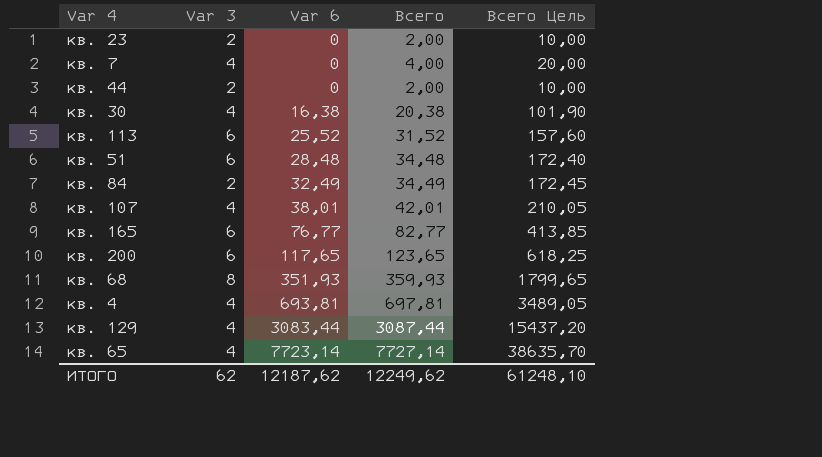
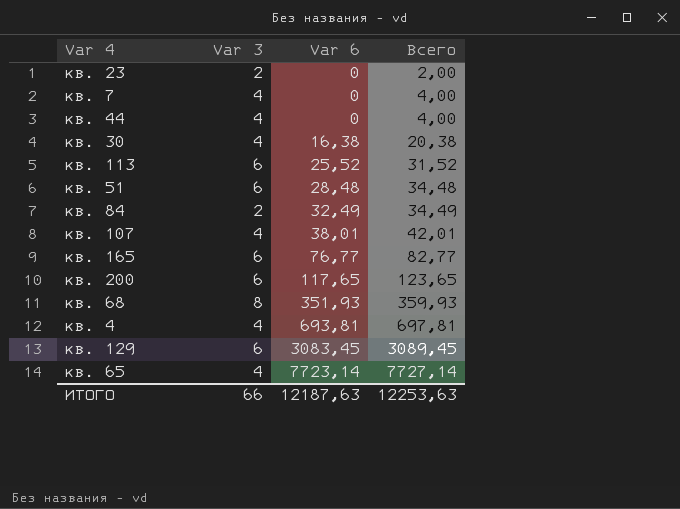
column Всего Цель | formula: [Всего] * 5 -> none
кв. 44 | Var 3: 2 -> 4
кв. 44 | Всего: 2,00 -> 4,00
кв. 129 | Var 3: 4 -> 6
кв. 129 | Var 6: 3083,44 -> 3083,45
кв. 129 | Всего: 3087,44 -> 3089,45
ИТОГО | Var 3: 62 -> 66
ИТОГО | Var 6: 12187,62 -> 12187,63
ИТОГО | Всего: 12249,62 -> 12253,63

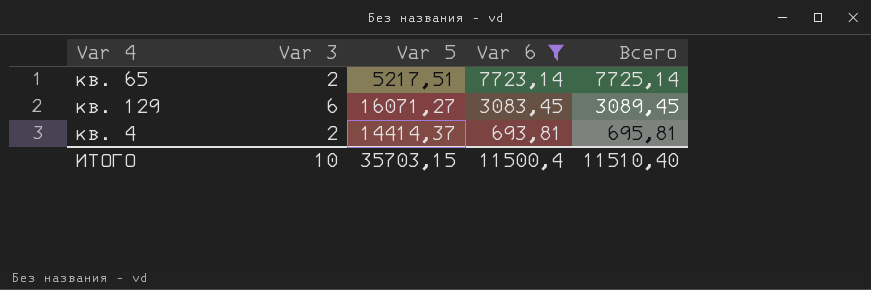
filter: none -> Var 6 >= 693,81
row order: Var 6 ascending -> Var 6 descending
column Var 5 | position: none -> 3
кв. 65 | Var 3: 4 -> 2
кв. 65 | Всего: 7727,14 -> 7725,14
кв. 4 | Var 3: 4 -> 2
кв. 4 | Всего: 697,81 -> 695,81
ИТОГО | Var 3: 66 -> 10
ИТОГО | Var 6: 12187,63 -> 11500,4
ИТОГО | Всего: 12253,63 -> 11510,40

